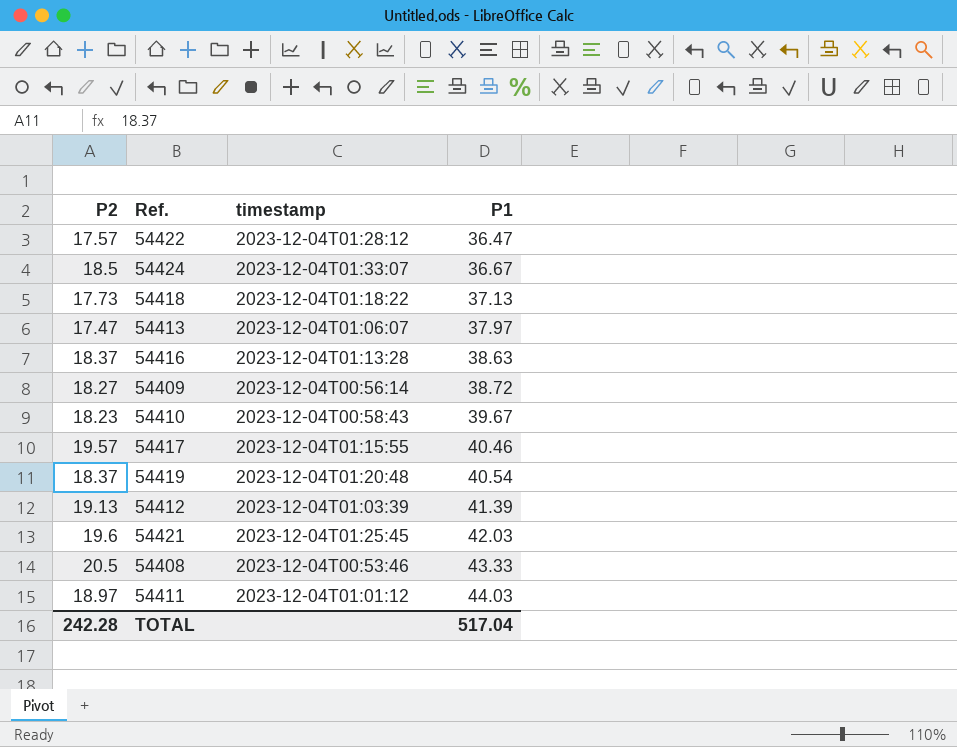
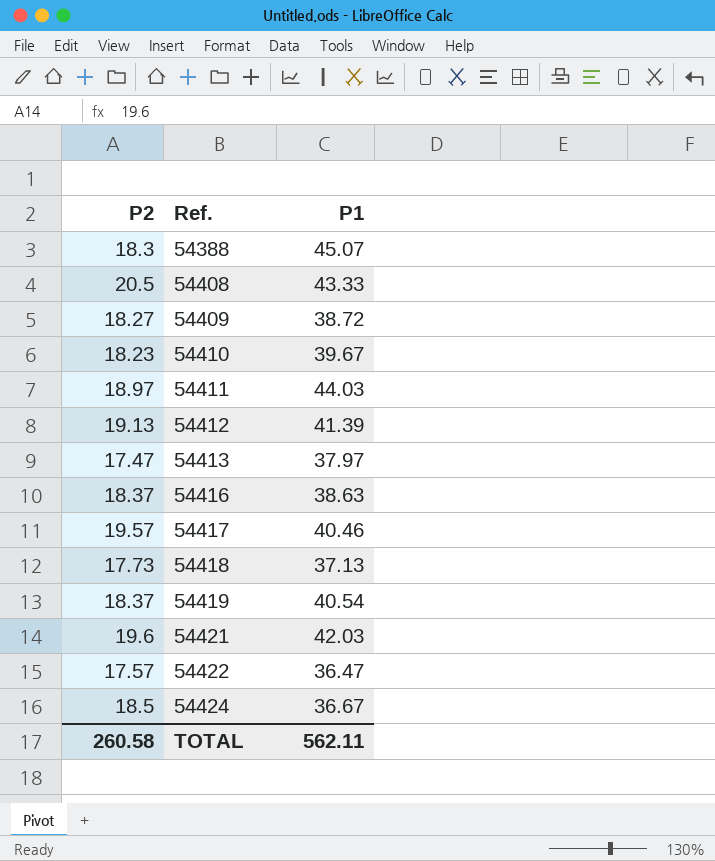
row order: P1 ascending -> Ref. ascending
column timestamp | position: 3 -> none
row 54388: none -> 18.3 | 45.07
TOTAL | P2: 242.28 -> 260.58
TOTAL | P1: 517.04 -> 562.11

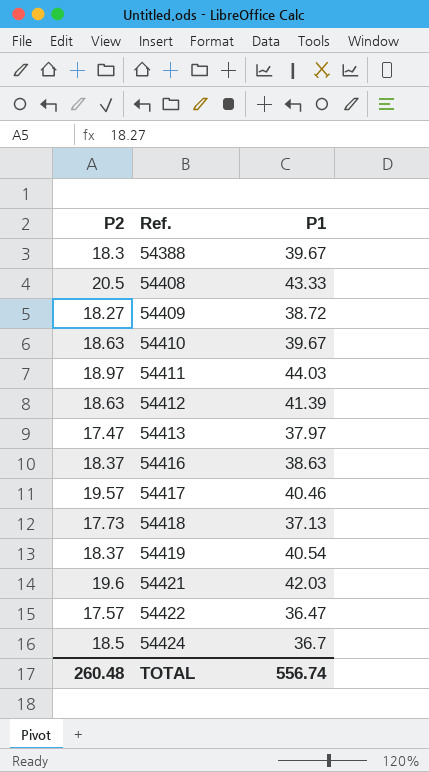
54388 | P1: 45.07 -> 39.67
54410 | P2: 18.23 -> 18.63
54412 | P2: 19.13 -> 18.63
54424 | P1: 36.67 -> 36.7
TOTAL | P2: 260.58 -> 260.48
TOTAL | P1: 562.11 -> 556.74

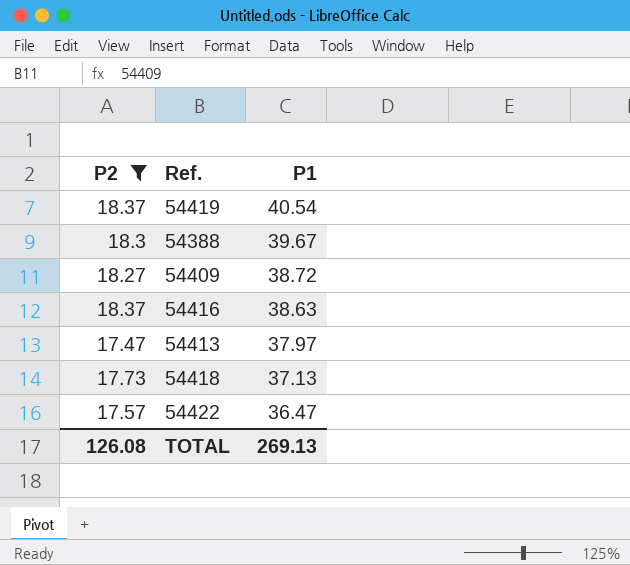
filter: none -> P2 <= 18.37
row order: Ref. ascending -> P1 descending
TOTAL | P2: 260.48 -> 126.08
TOTAL | P1: 556.74 -> 269.13

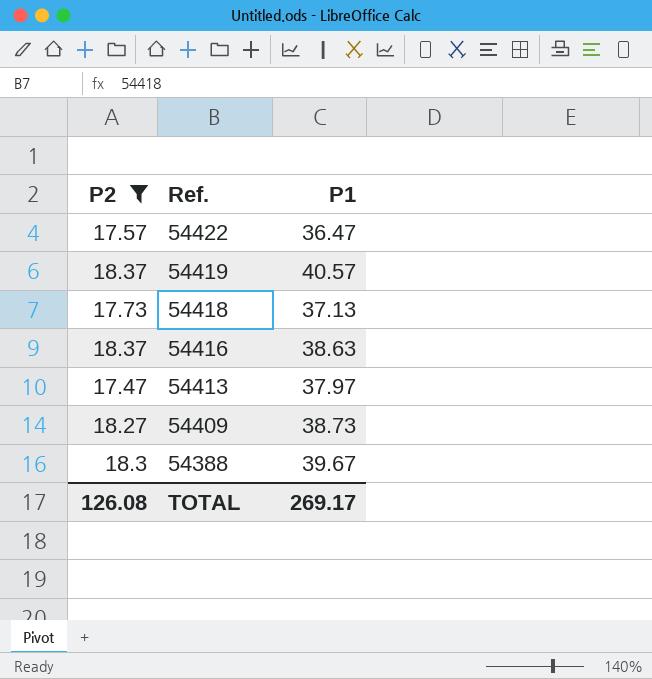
row order: P1 descending -> Ref. descending
54419 | P1: 40.54 -> 40.57
54409 | P1: 38.72 -> 38.73
TOTAL | P1: 269.13 -> 269.17

